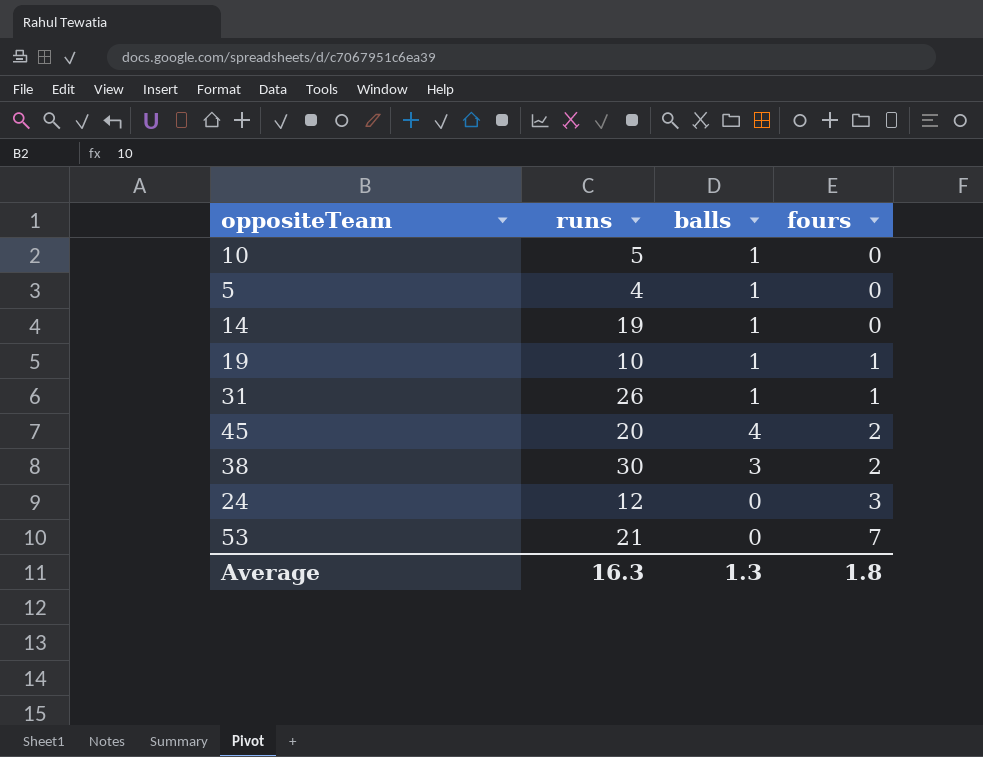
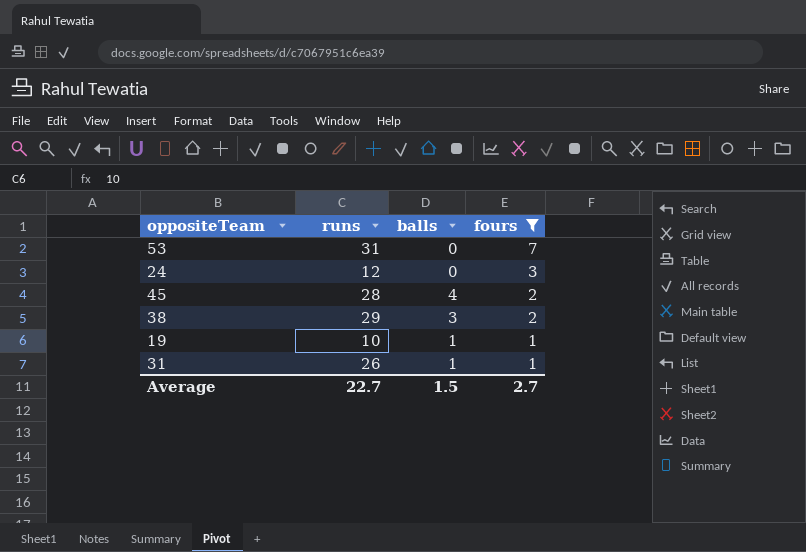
filter: none -> fours != 0
row order: fours ascending -> fours descending
53 | runs: 21 -> 31
45 | runs: 20 -> 28
38 | runs: 30 -> 29
Average | runs: 16.3 -> 22.7
Average | balls: 1.3 -> 1.5
Average | fours: 1.8 -> 2.7

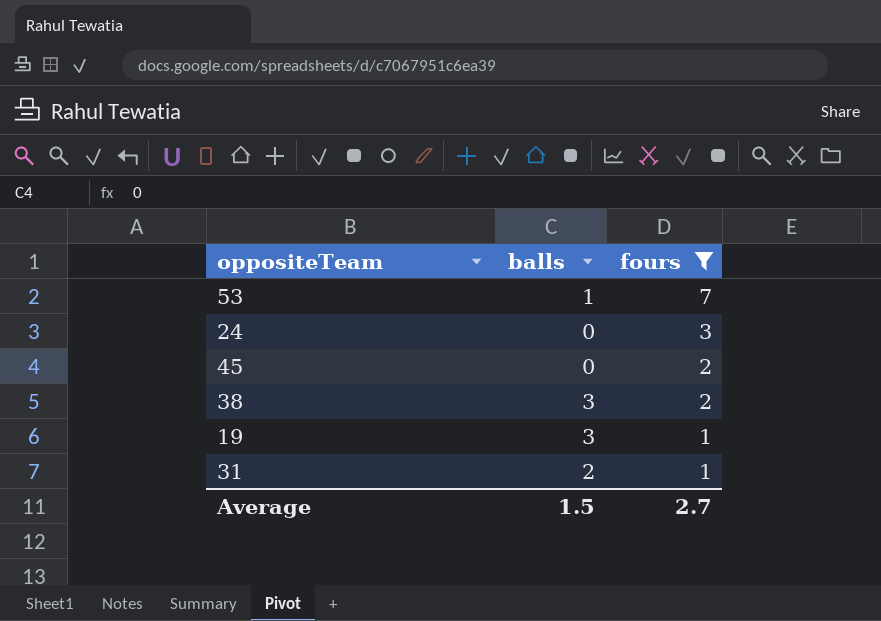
column runs | position: 2 -> none
53 | balls: 0 -> 1
45 | balls: 4 -> 0
19 | balls: 1 -> 3
31 | balls: 1 -> 2

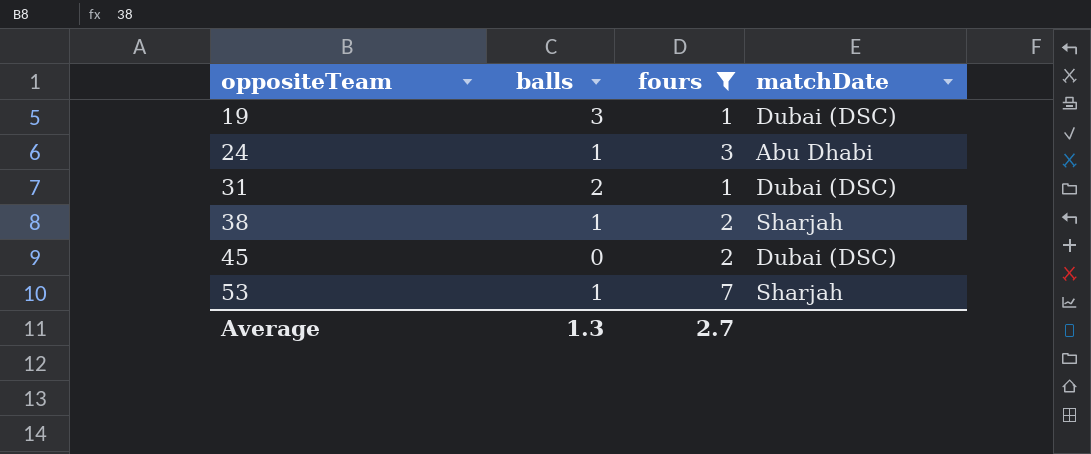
row order: fours descending -> oppositeTeam ascending
column matchDate | position: none -> 4
24 | balls: 0 -> 1
38 | balls: 3 -> 1
Average | balls: 1.5 -> 1.3

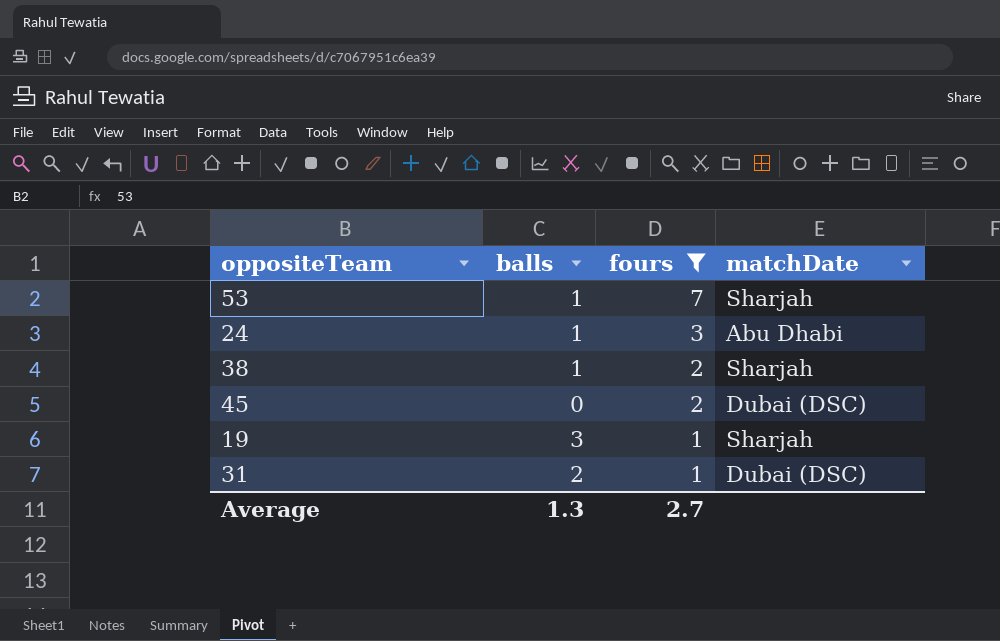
row order: oppositeTeam ascending -> fours descending
19 | matchDate: Dubai (DSC) -> Sharjah

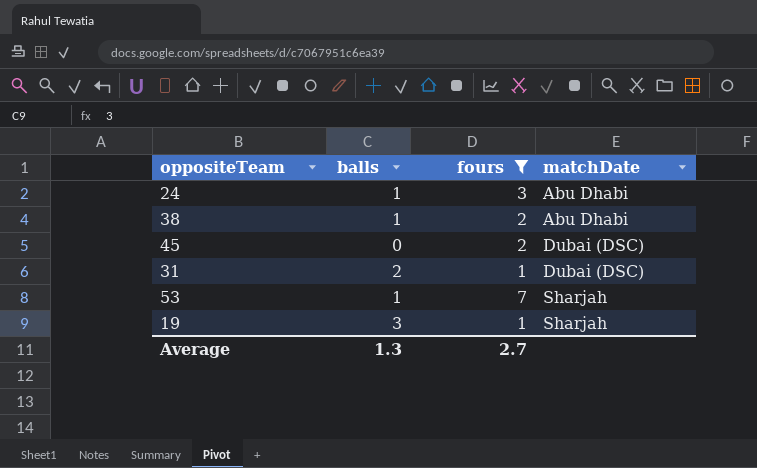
row order: fours descending -> matchDate ascending
38 | matchDate: Sharjah -> Abu Dhabi

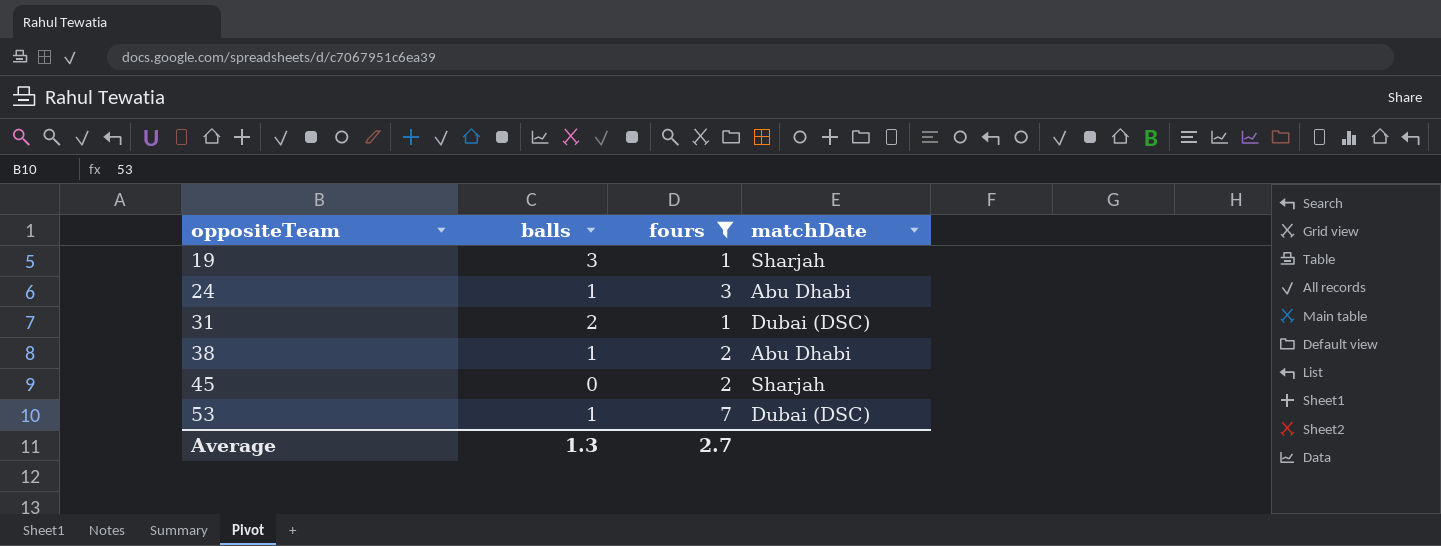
row order: matchDate ascending -> oppositeTeam ascending
45 | matchDate: Dubai (DSC) -> Sharjah
53 | matchDate: Sharjah -> Dubai (DSC)

